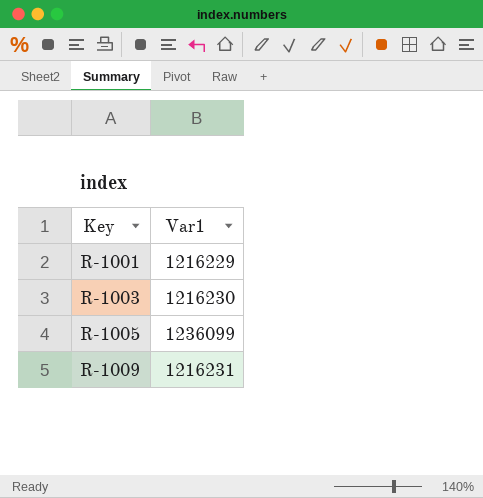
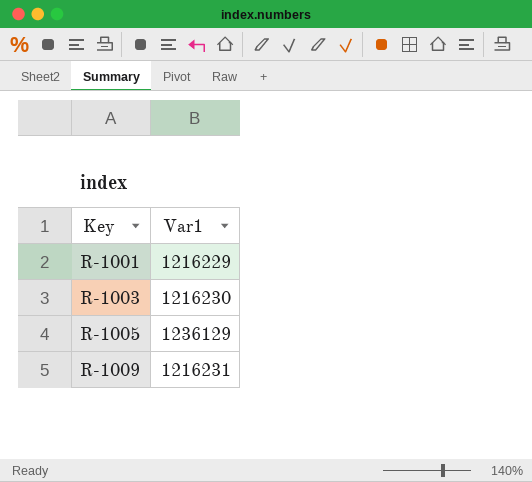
R-1005 | Var1: 1236099 -> 1236129

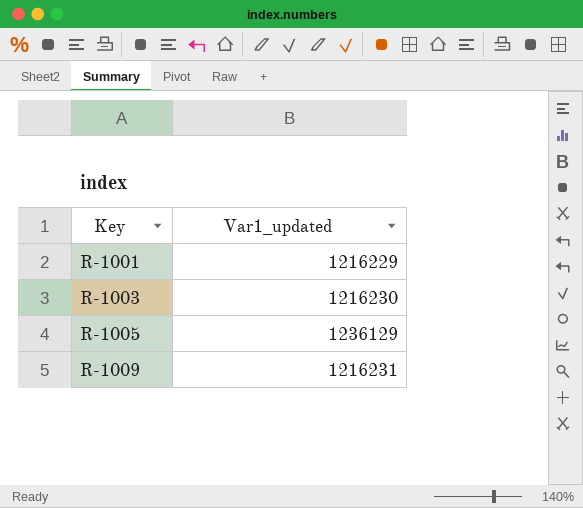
column name: Var1 -> Var1_updated

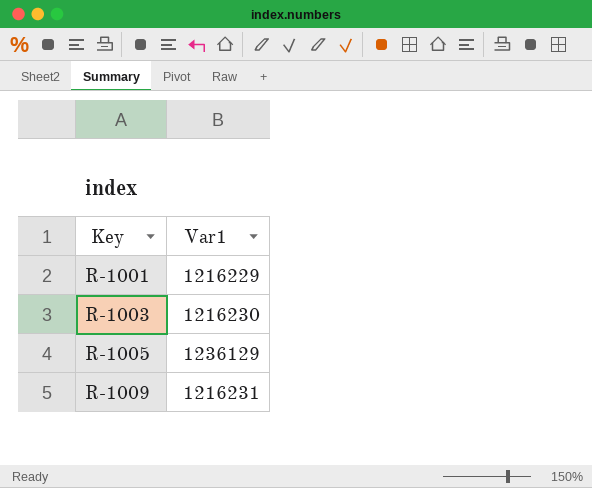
column name: Var1_updated -> Var1

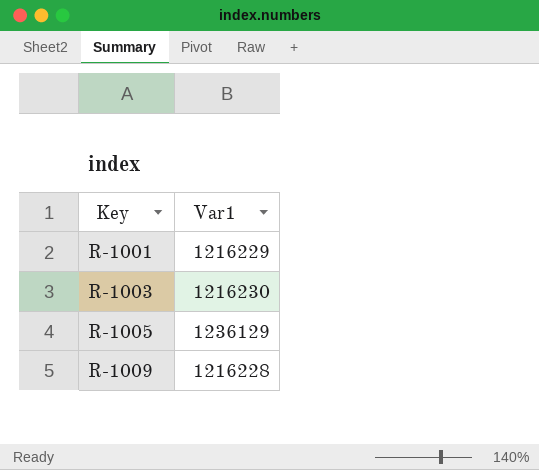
R-1009 | Var1: 1216231 -> 1216228

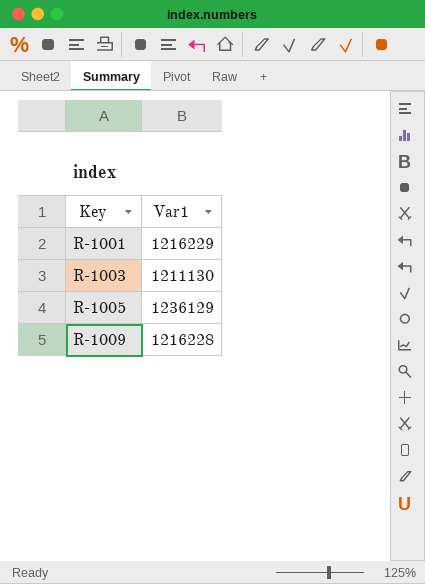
R-1003 | Var1: 1216230 -> 1211130

